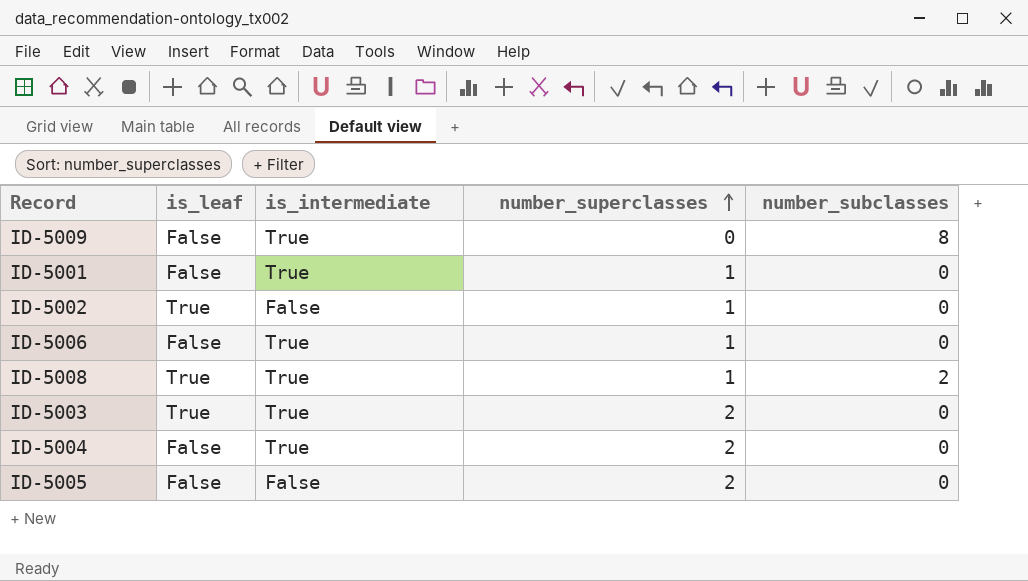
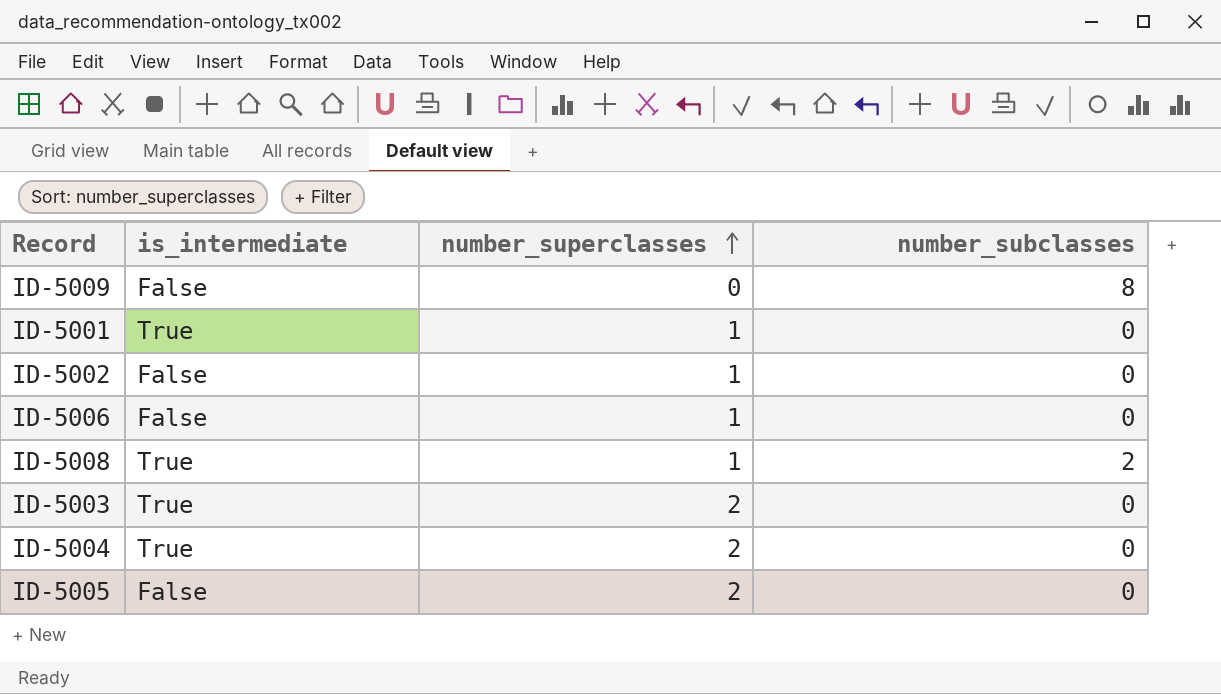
column is_leaf | position: 2 -> none
ID-5009 | is_intermediate: True -> False
ID-5006 | is_intermediate: True -> False

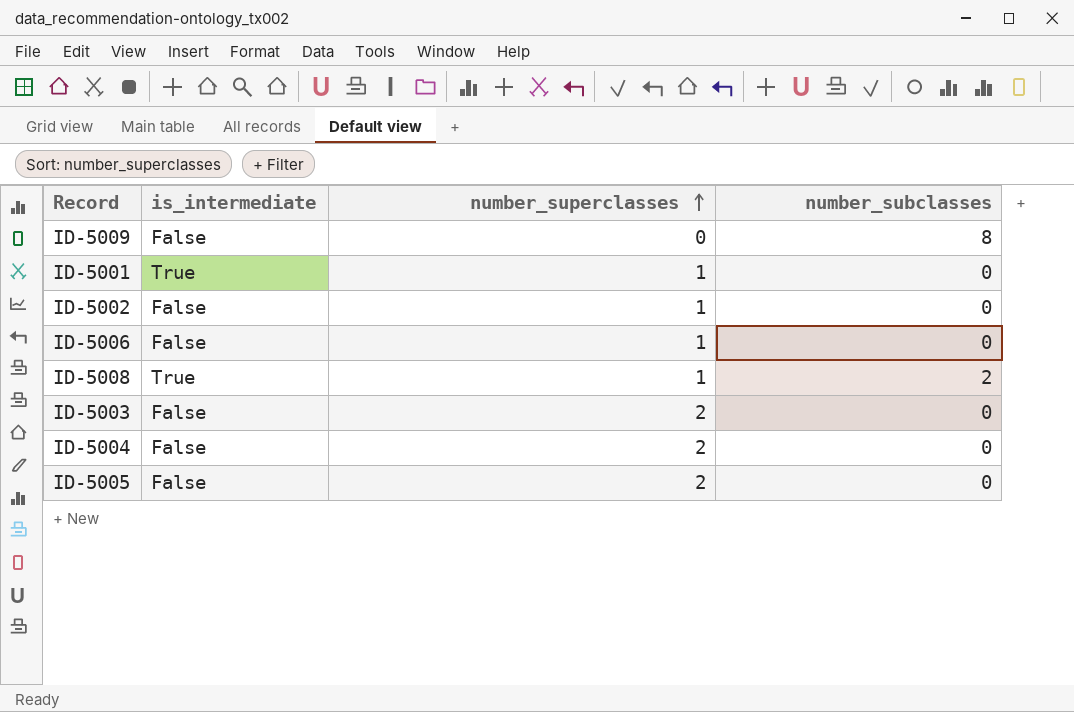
ID-5003 | is_intermediate: True -> False
ID-5004 | is_intermediate: True -> False

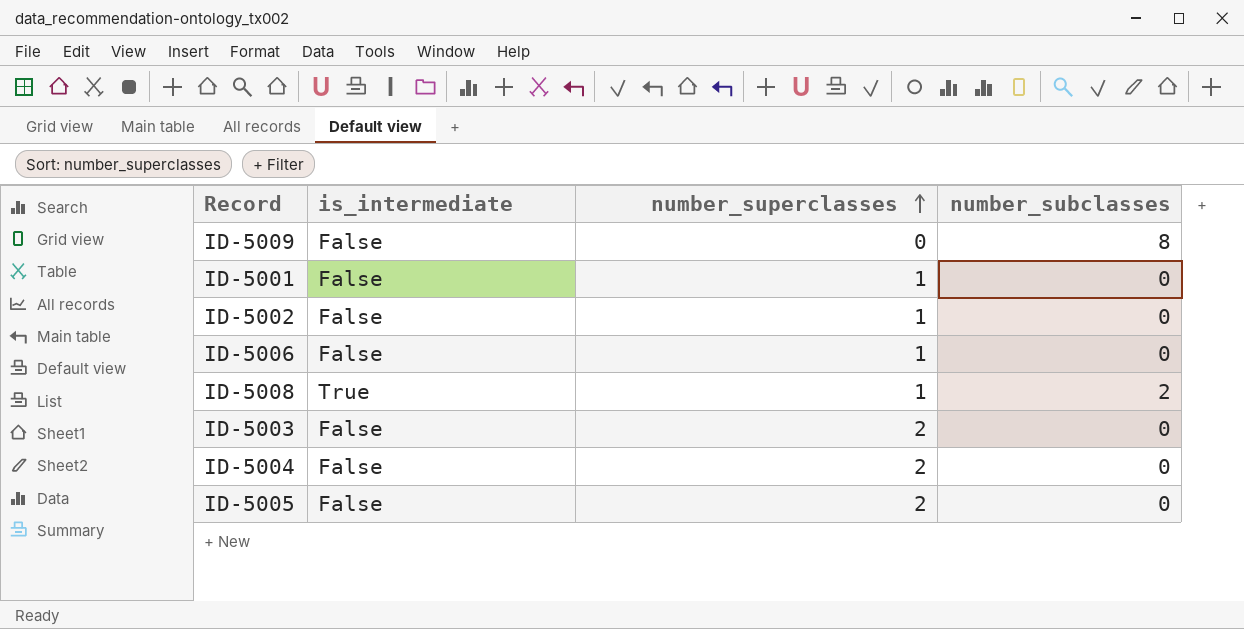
ID-5001 | is_intermediate: True -> False

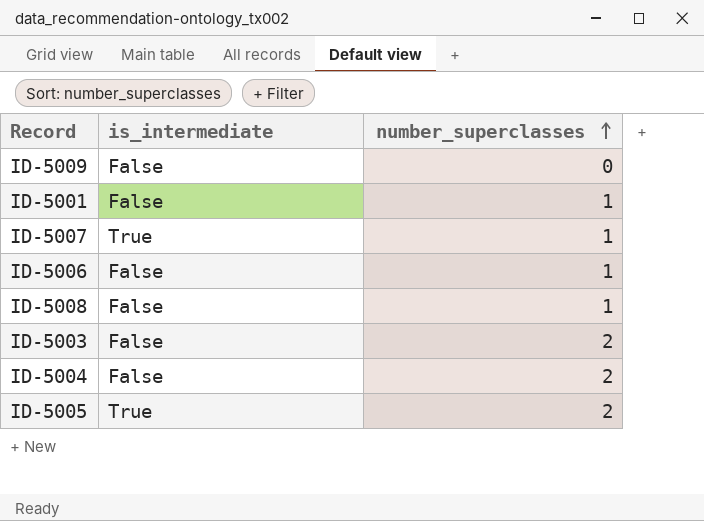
column number_subclasses | position: 4 -> none
row ID-5002: False | 1 | 0 -> none
row ID-5007: none -> True | 1
ID-5008 | is_intermediate: True -> False
ID-5005 | is_intermediate: False -> True

